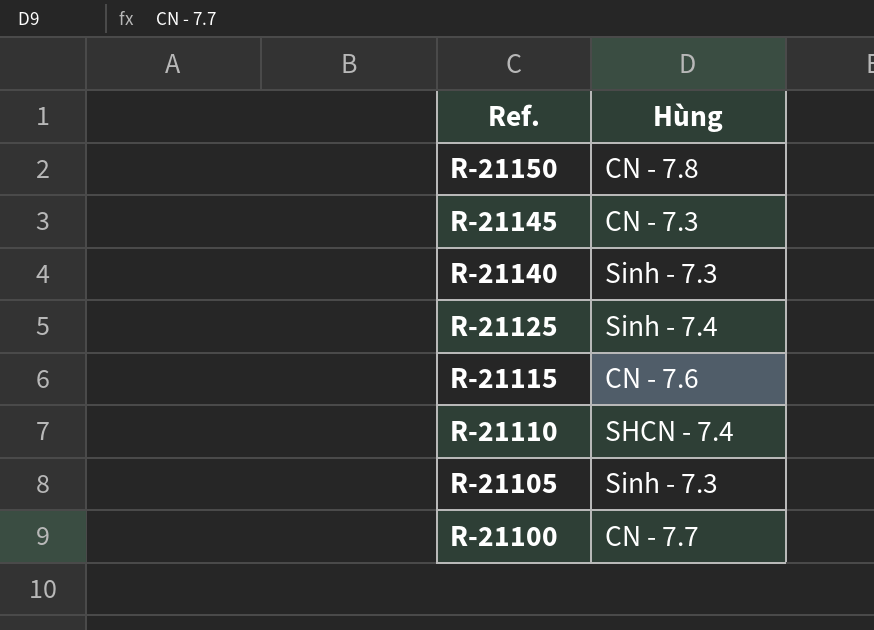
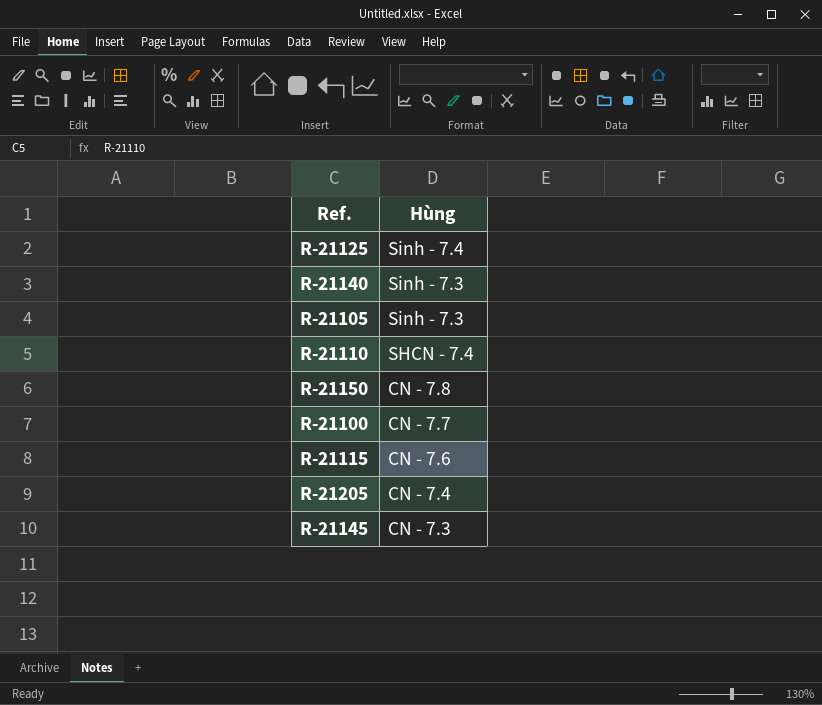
row order: Ref. descending -> Hùng descending
row R-21205: none -> CN - 7.4

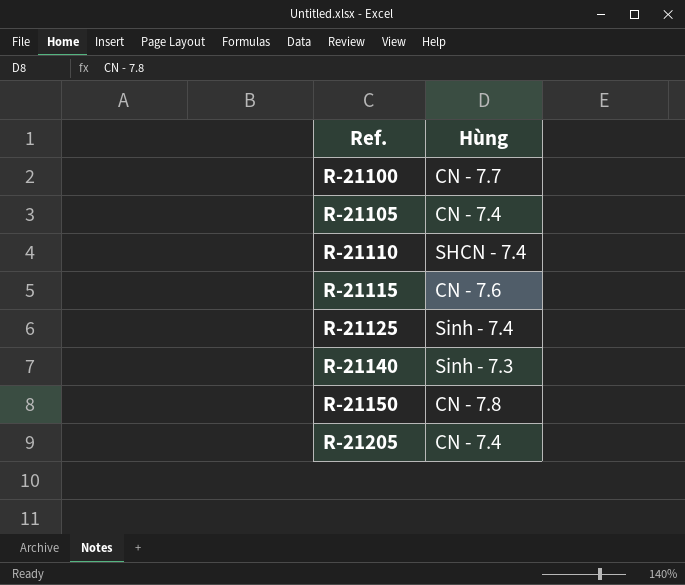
row order: Hùng descending -> Ref. ascending
row R-21145: CN - 7.3 -> none
R-21105 | Hùng: Sinh - 7.3 -> CN - 7.4

